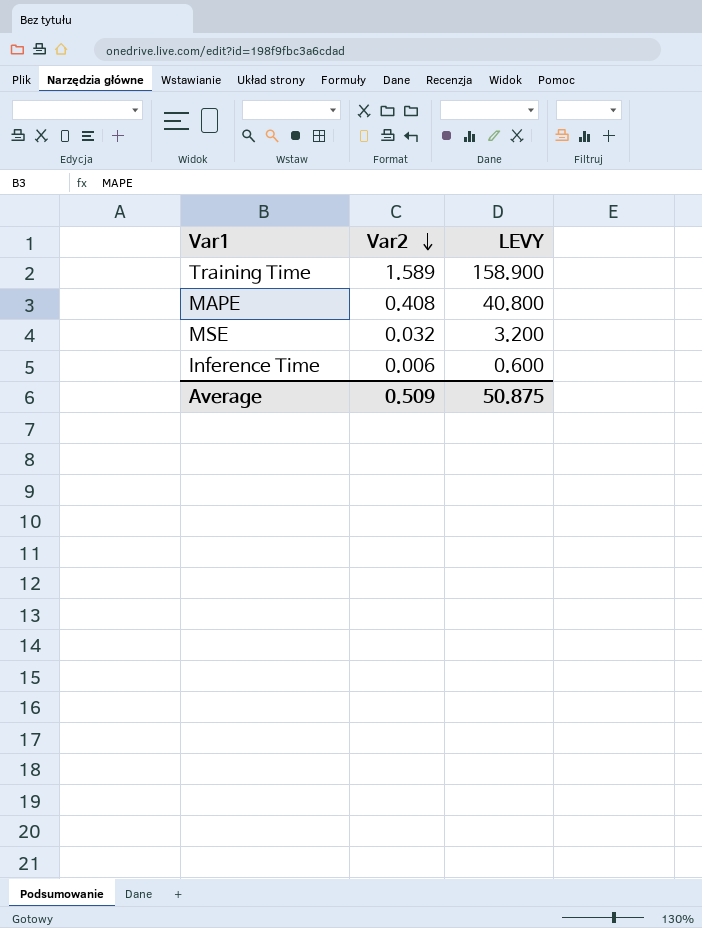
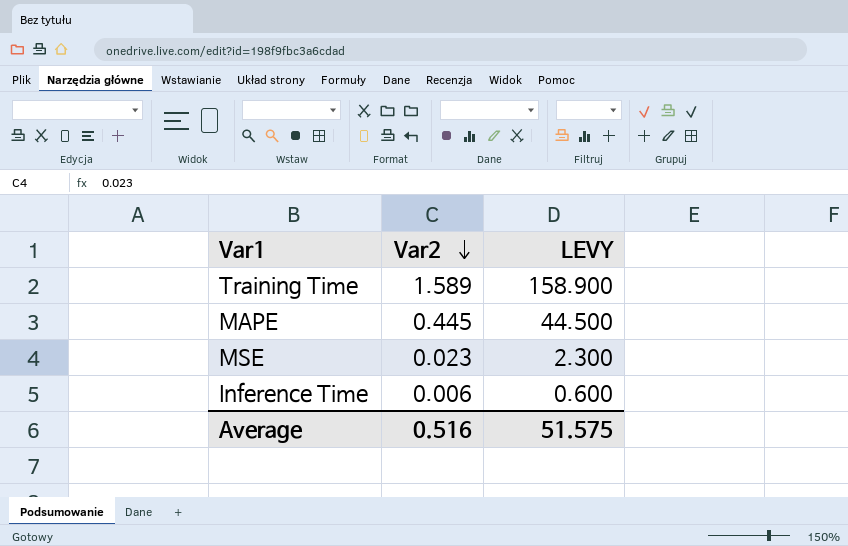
MAPE | Var2: 0.408 -> 0.445
MAPE | LEVY: 40.800 -> 44.500
MSE | Var2: 0.032 -> 0.023
MSE | LEVY: 3.200 -> 2.300
Average | Var2: 0.509 -> 0.516
Average | LEVY: 50.875 -> 51.575

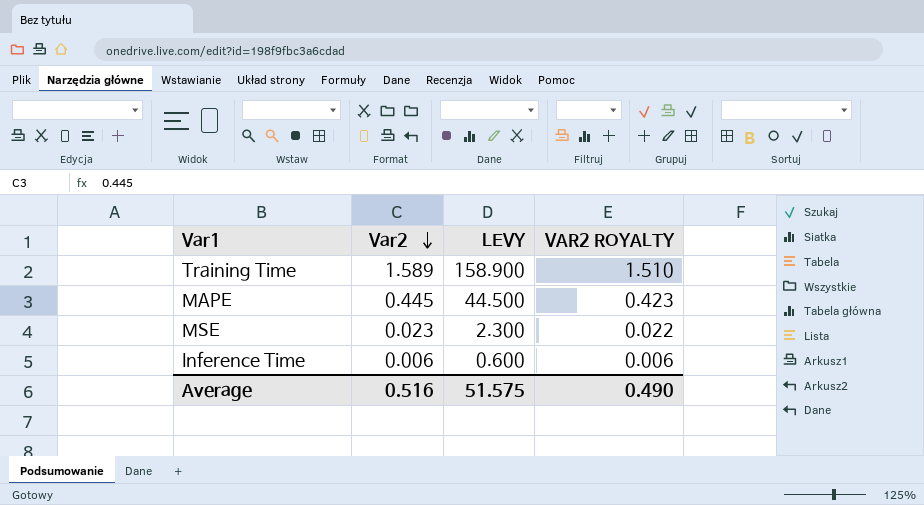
column VAR2 ROYALTY | formula: none -> [Var2] * 0.95

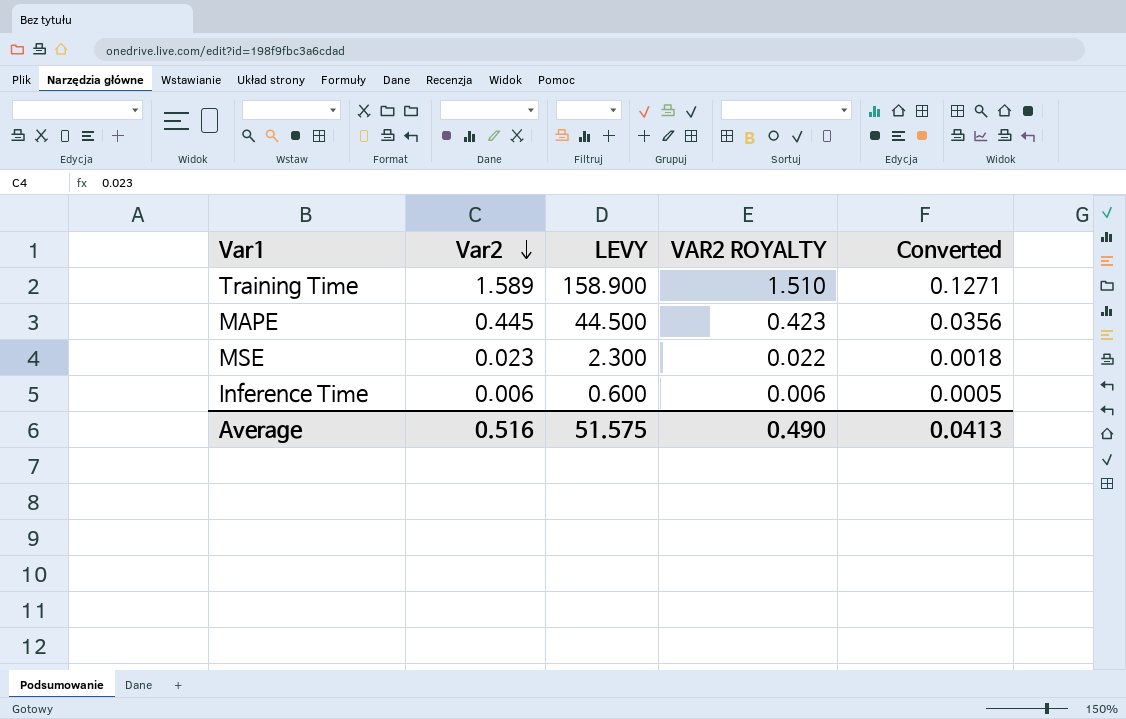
column Converted | formula: none -> [Var2] * 0.08

